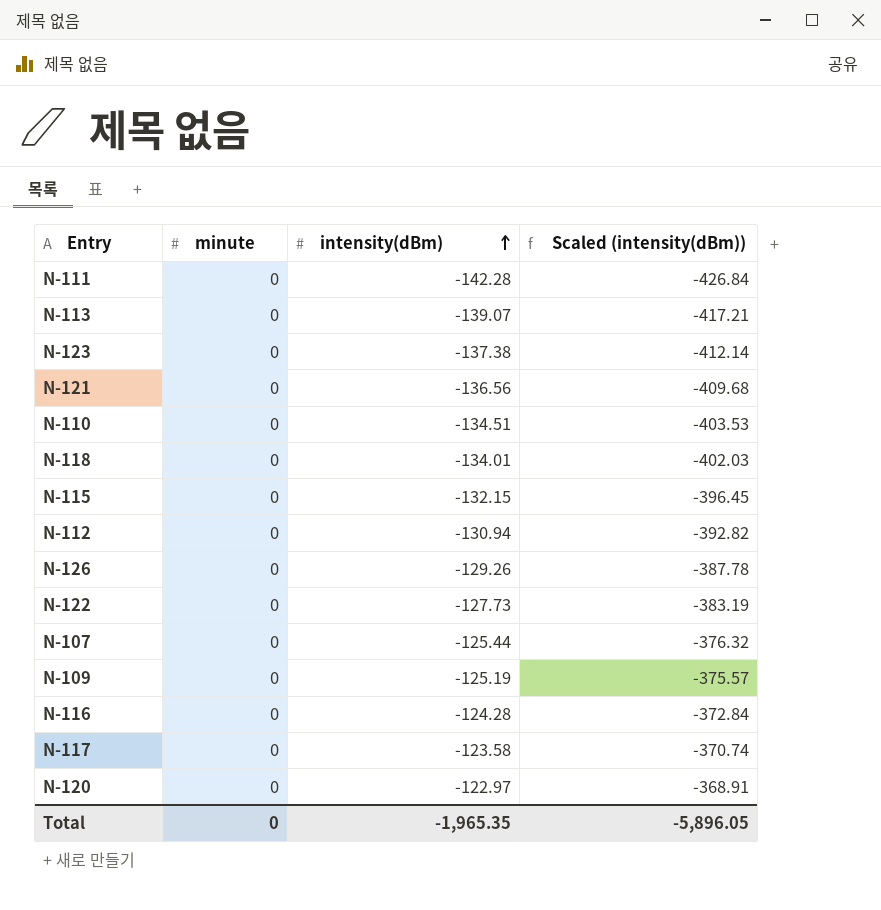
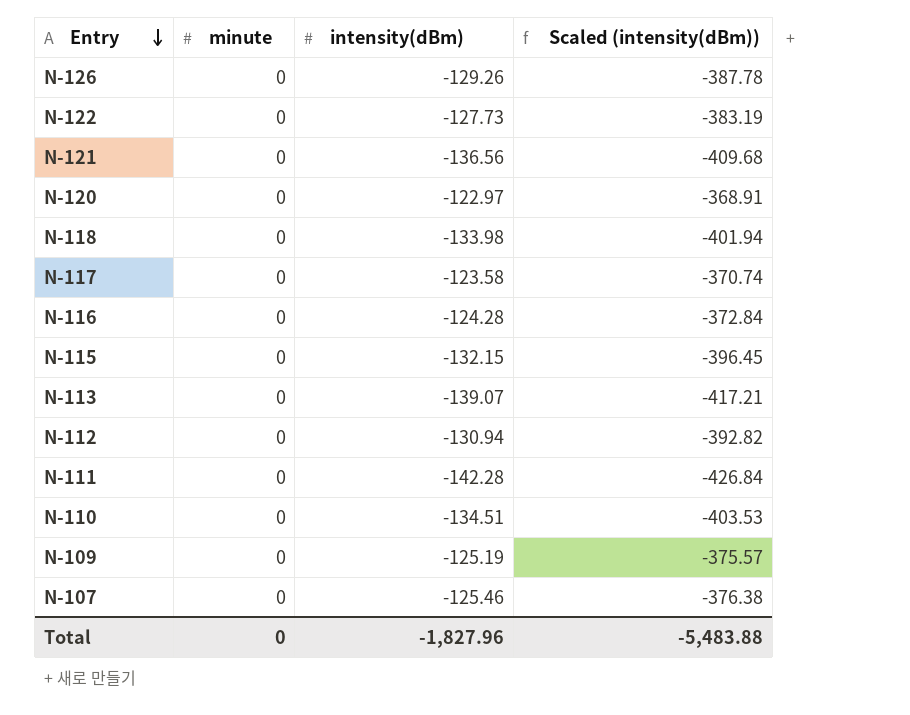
row order: intensity(dBm) ascending -> Entry descending
row N-123: 0 | -137.38 | -412.14 -> none
N-118 | intensity(dBm): -134.01 -> -133.98
N-118 | Scaled (intensity(dBm)): -402.03 -> -401.94
N-107 | intensity(dBm): -125.44 -> -125.46
N-107 | Scaled (intensity(dBm)): -376.32 -> -376.38
Total | intensity(dBm): -1,965.35 -> -1,827.96
Total | Scaled (intensity(dBm)): -5,896.05 -> -5,483.88

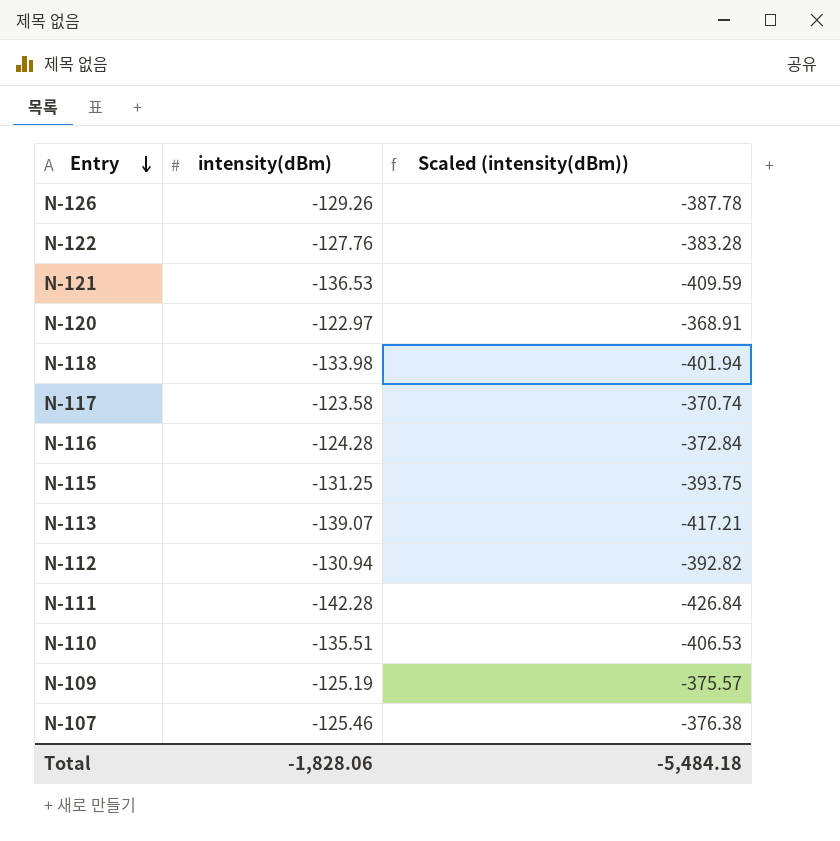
column minute | position: 2 -> none
N-122 | intensity(dBm): -127.73 -> -127.76
N-122 | Scaled (intensity(dBm)): -383.19 -> -383.28
N-121 | intensity(dBm): -136.56 -> -136.53
N-121 | Scaled (intensity(dBm)): -409.68 -> -409.59
N-115 | intensity(dBm): -132.15 -> -131.25
N-115 | Scaled (intensity(dBm)): -396.45 -> -393.75
N-110 | intensity(dBm): -134.51 -> -135.51
N-110 | Scaled (intensity(dBm)): -403.53 -> -406.53
Total | intensity(dBm): -1,827.96 -> -1,828.06
Total | Scaled (intensity(dBm)): -5,483.88 -> -5,484.18

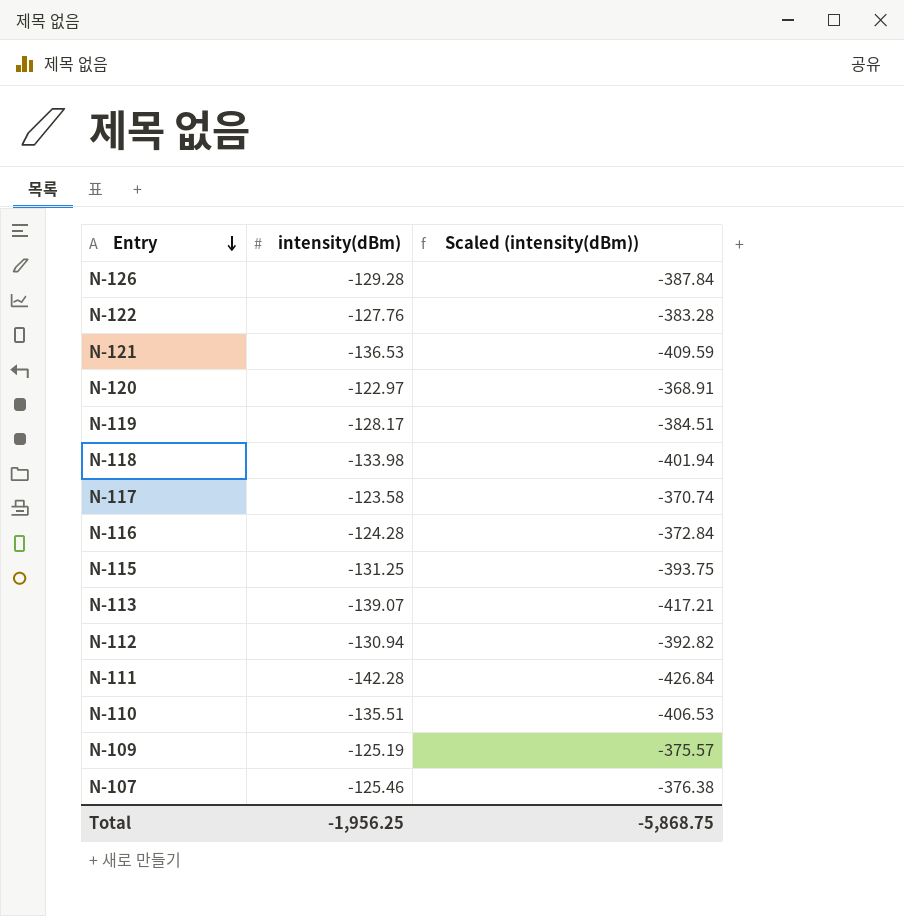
N-126 | intensity(dBm): -129.26 -> -129.28
N-126 | Scaled (intensity(dBm)): -387.78 -> -387.84
row N-119: none -> -128.17 | -384.51
Total | intensity(dBm): -1,828.06 -> -1,956.25
Total | Scaled (intensity(dBm)): -5,484.18 -> -5,868.75

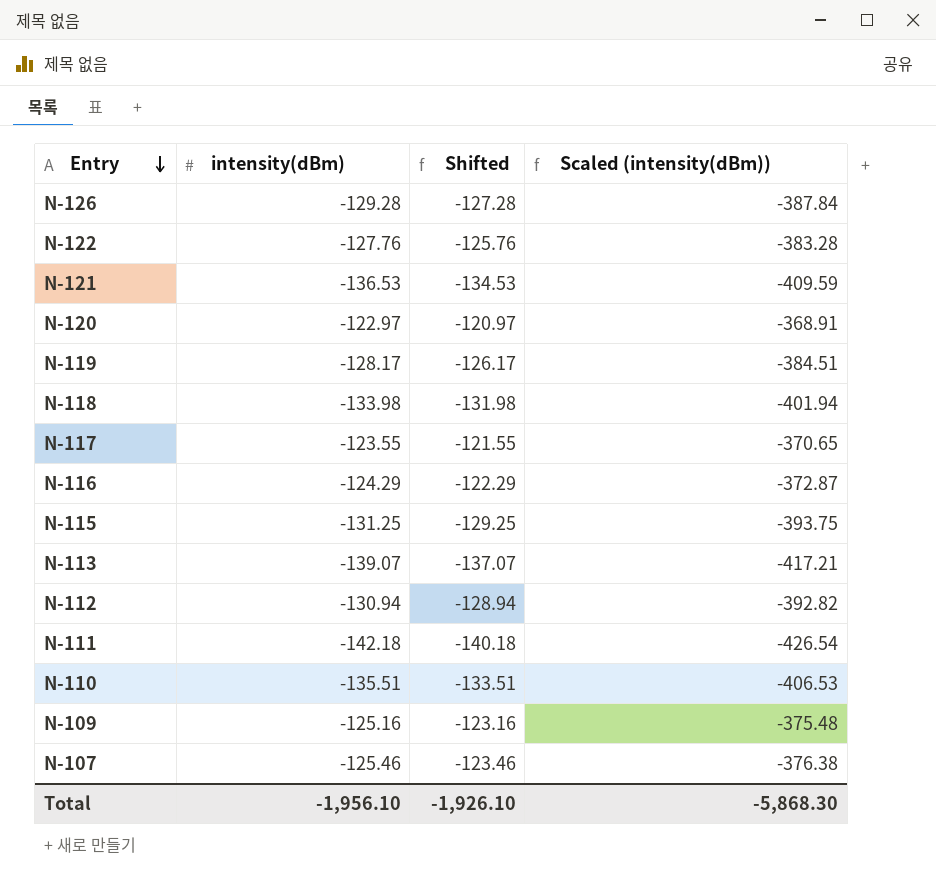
column Shifted | formula: none -> [intensity(dBm)] + 2
N-117 | intensity(dBm): -123.58 -> -123.55
N-117 | Scaled (intensity(dBm)): -370.74 -> -370.65
N-116 | intensity(dBm): -124.28 -> -124.29
N-116 | Scaled (intensity(dBm)): -372.84 -> -372.87
N-111 | intensity(dBm): -142.28 -> -142.18
N-111 | Scaled (intensity(dBm)): -426.84 -> -426.54
N-109 | intensity(dBm): -125.19 -> -125.16
N-109 | Scaled (intensity(dBm)): -375.57 -> -375.48
Total | intensity(dBm): -1,956.25 -> -1,956.10
Total | Scaled (intensity(dBm)): -5,868.75 -> -5,868.30

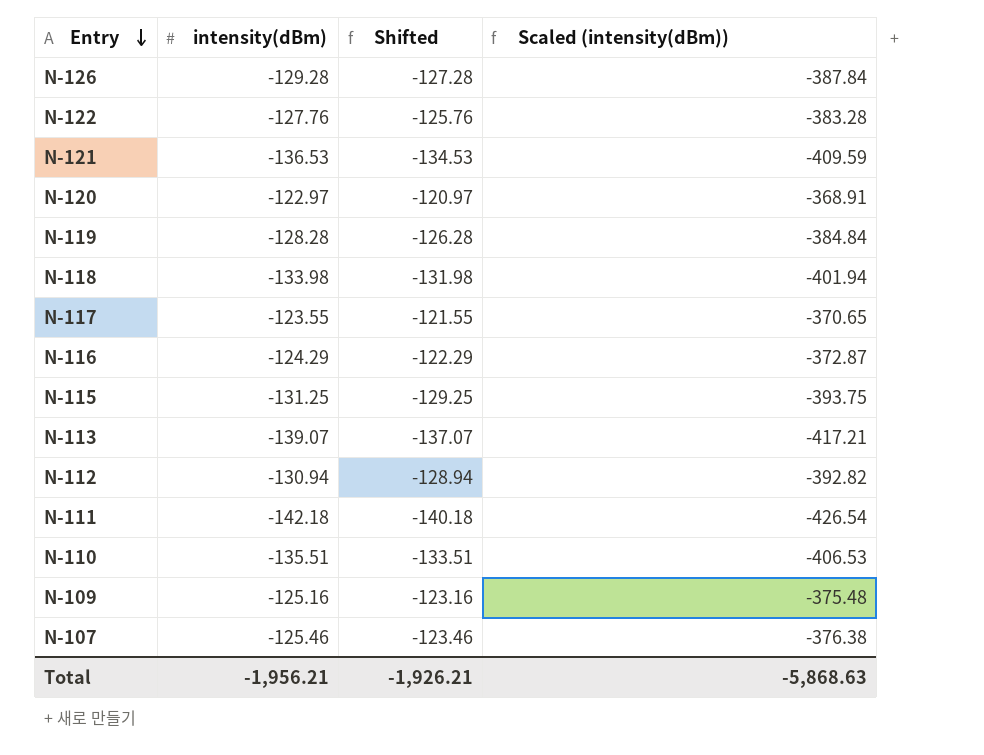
N-119 | intensity(dBm): -128.17 -> -128.28
N-119 | Shifted: -126.17 -> -126.28
N-119 | Scaled (intensity(dBm)): -384.51 -> -384.84
Total | intensity(dBm): -1,956.10 -> -1,956.21
Total | Shifted: -1,926.10 -> -1,926.21
Total | Scaled (intensity(dBm)): -5,868.30 -> -5,868.63

